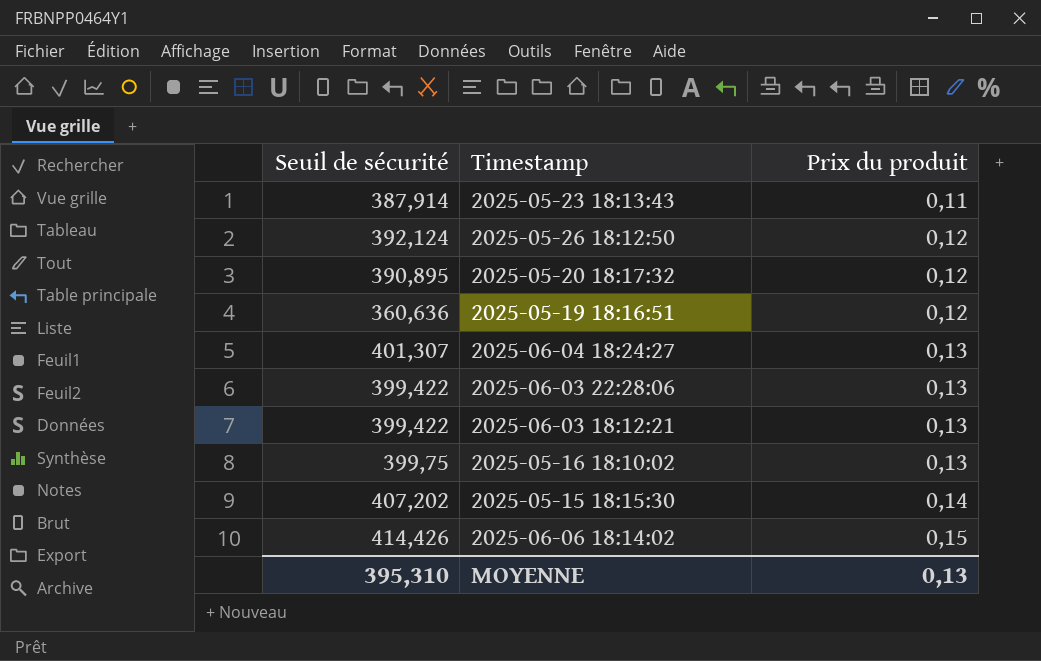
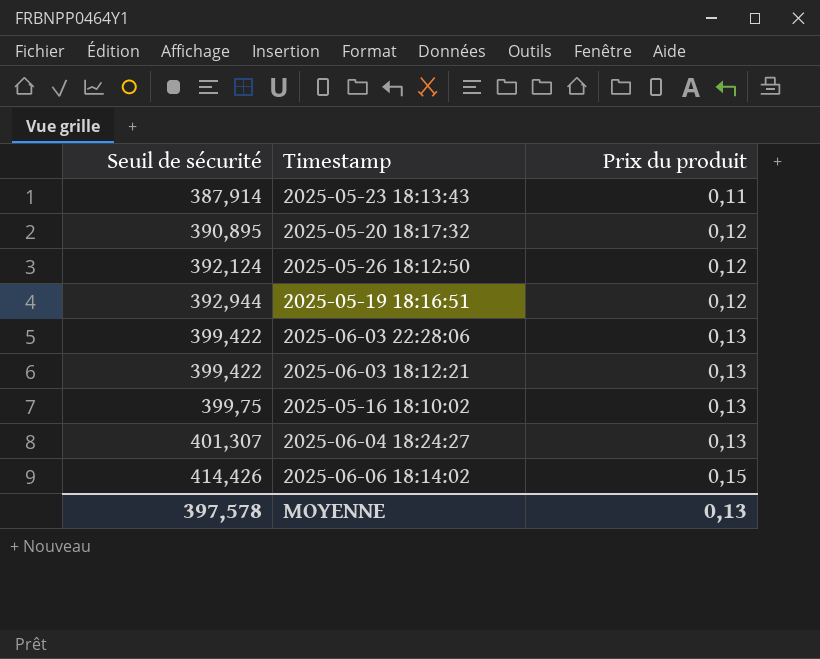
row order: Prix du produit ascending -> Seuil de sécurité ascending
row 2025-05-15 18:15:30: 407,202 | 0,14 -> none
2025-05-19 18:16:51 | Seuil de sécurité: 360,636 -> 392,944
MOYENNE | Seuil de sécurité: 395,310 -> 397,578

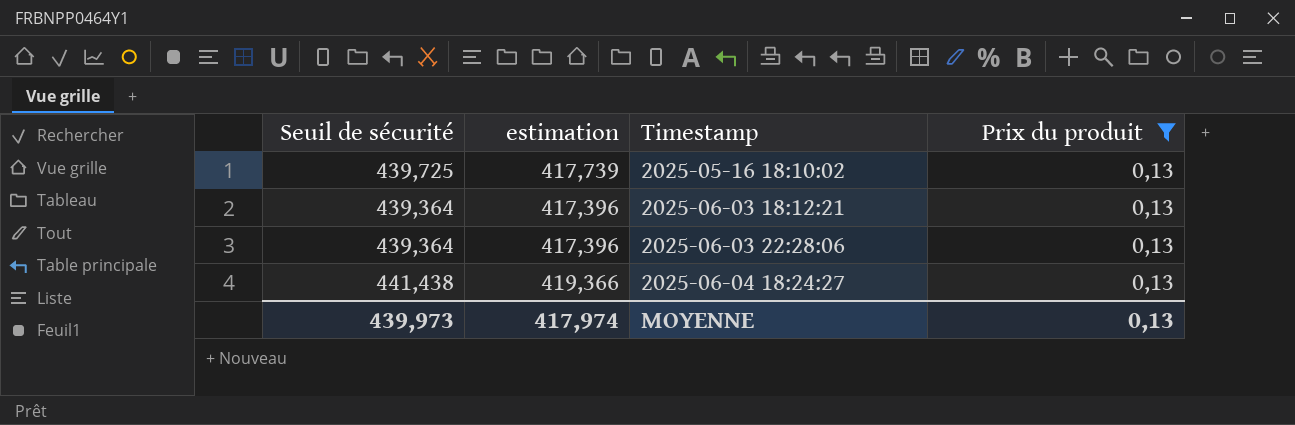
filter: none -> Prix du produit = 0,13
row order: Seuil de sécurité ascending -> Timestamp ascending
column estimation | formula: none -> [Seuil de sécurité] * 0,95
2025-05-16 18:10:02 | Seuil de sécurité: 399,75 -> 439,725
2025-06-03 18:12:21 | Seuil de sécurité: 399,422 -> 439,364
2025-06-03 22:28:06 | Seuil de sécurité: 399,422 -> 439,364
2025-06-04 18:24:27 | Seuil de sécurité: 401,307 -> 441,438
MOYENNE | Seuil de sécurité: 397,578 -> 439,973

